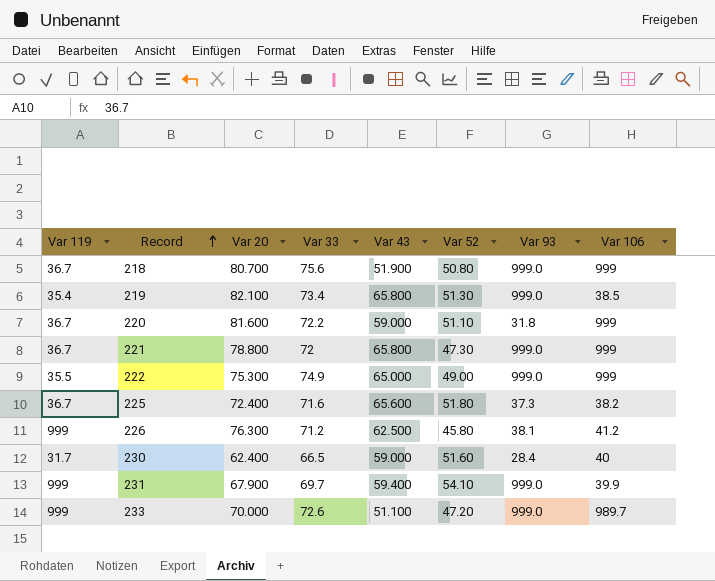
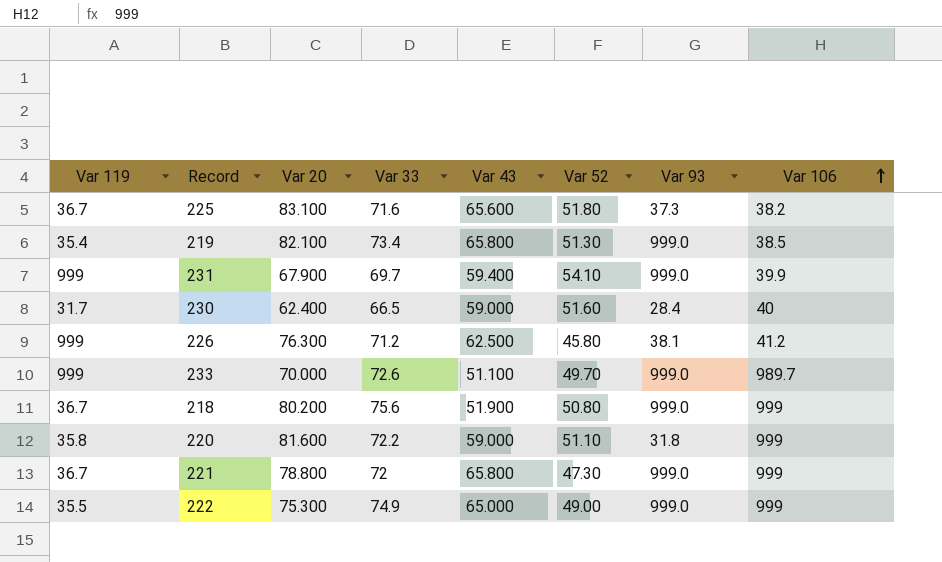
row order: Record ascending -> Var 106 ascending
225 | Var 20: 72.400 -> 83.100
233 | Var 52: 47.20 -> 49.70
218 | Var 20: 80.700 -> 80.200
220 | Var 119: 36.7 -> 35.8

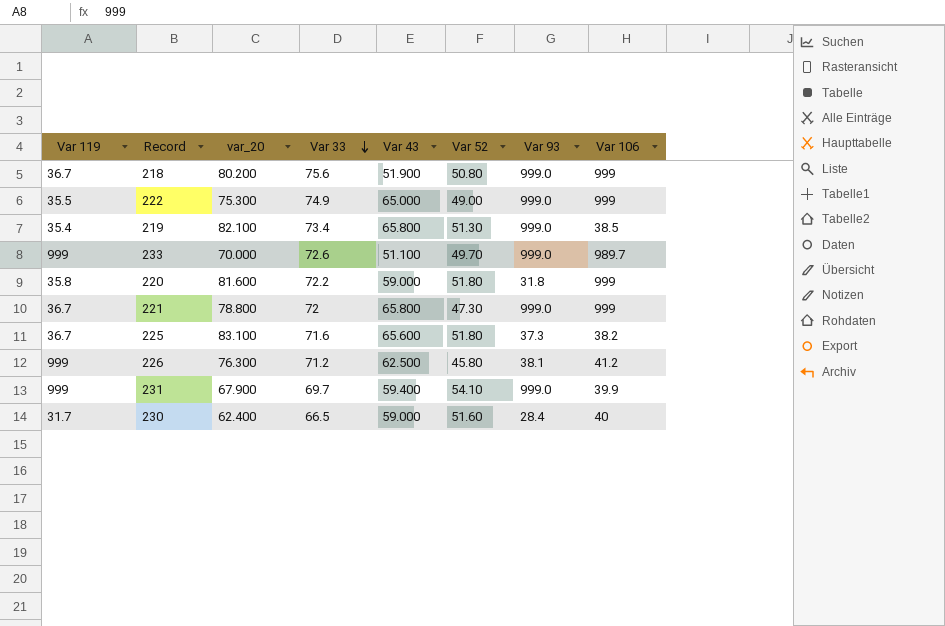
row order: Var 106 ascending -> Var 33 descending
column name: Var 20 -> var_20
220 | Var 52: 51.10 -> 51.80

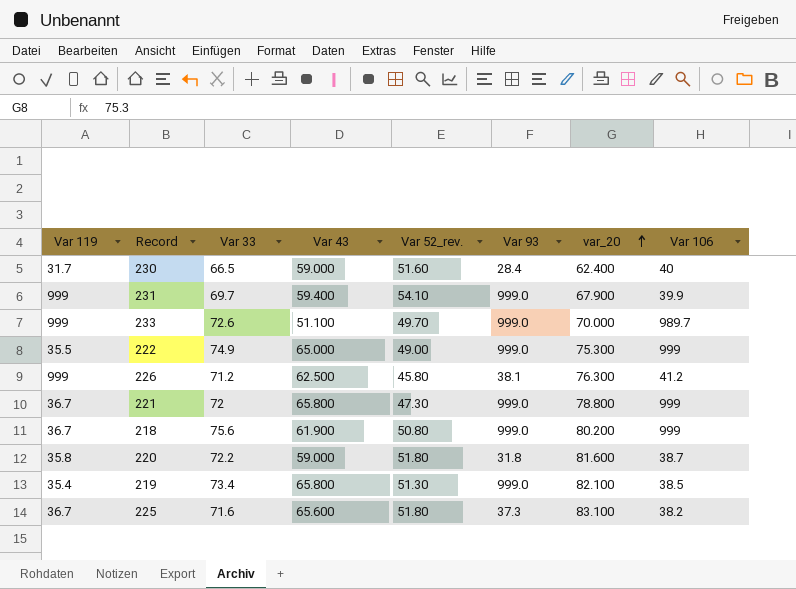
row order: Var 33 descending -> var_20 ascending
column name: Var 52 -> Var 52_rev.
column var_20 | position: 3 -> 7
218 | Var 43: 51.900 -> 61.900
220 | Var 106: 999 -> 38.7

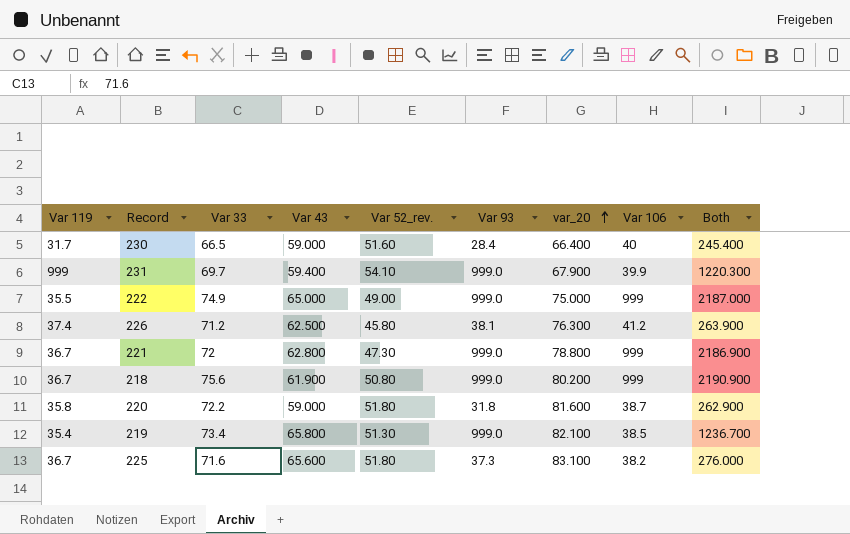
column Both | formula: none -> [Var 43] + [Var 52_rev.] + [Var 93] + [var_20] + [Var 106]
row 233: 999 | 72.6 | 51.100 | 49.70 | 999.0 | 70.000 | 989.7 -> none
230 | var_20: 62.400 -> 66.400
222 | var_20: 75.300 -> 75.000
226 | Var 119: 999 -> 37.4
221 | Var 43: 65.800 -> 62.800

